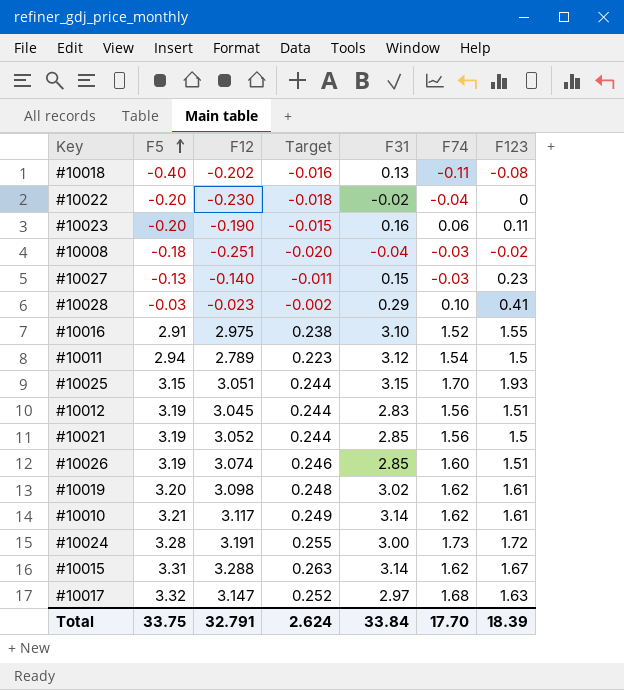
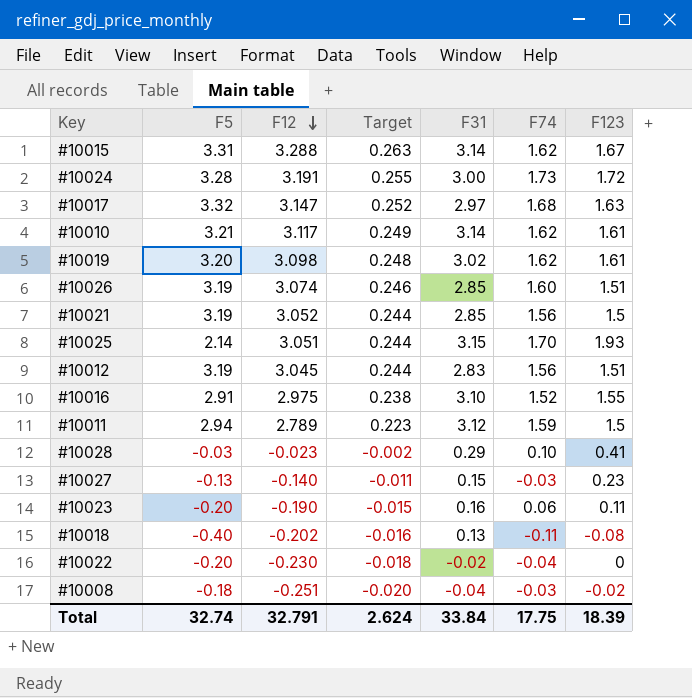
row order: F5 ascending -> F12 descending
#10025 | F5: 3.15 -> 2.14
#10011 | F74: 1.54 -> 1.59
Total | F5: 33.75 -> 32.74
Total | F74: 17.70 -> 17.75

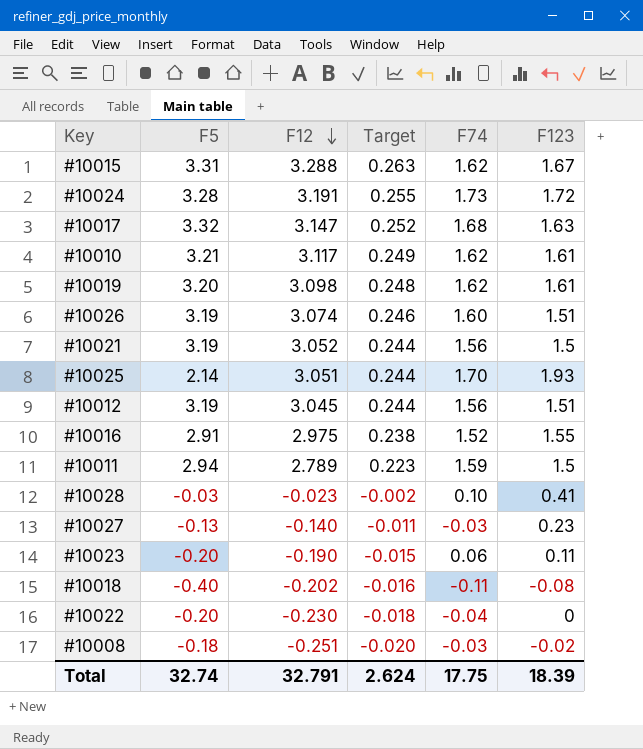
column F31 | position: 5 -> none

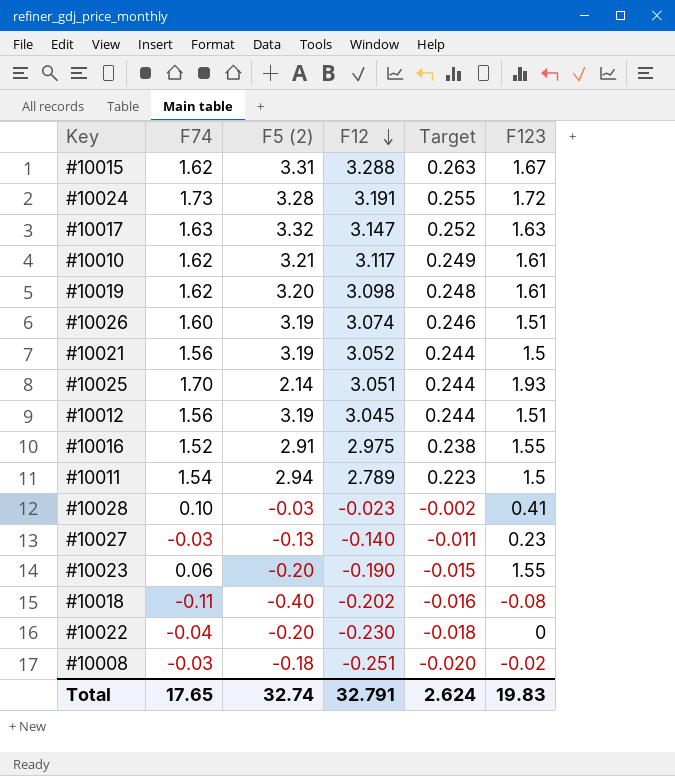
column F74 | position: 5 -> 2
column name: F5 -> F5 (2)
#10017 | F74: 1.68 -> 1.63
#10011 | F74: 1.59 -> 1.54
#10023 | F123: 0.11 -> 1.55
Total | F74: 17.75 -> 17.65
Total | F123: 18.39 -> 19.83

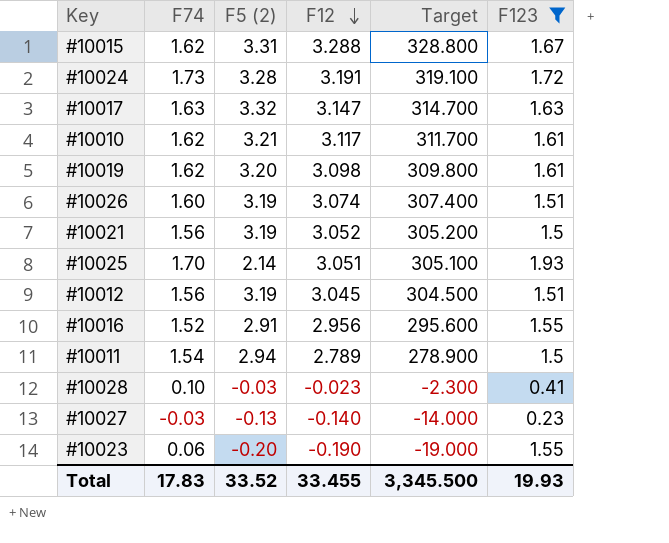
filter: none -> F123 >= 0.23
column Target | formula: [F12] * 0.08 -> [F12] * 100
#10016 | F12: 2.975 -> 2.956
Total | F74: 17.65 -> 17.83
Total | F5 (2): 32.74 -> 33.52
Total | F12: 32.791 -> 33.455
Total | Target: 2.624 -> 3,345.500
Total | F123: 19.83 -> 19.93

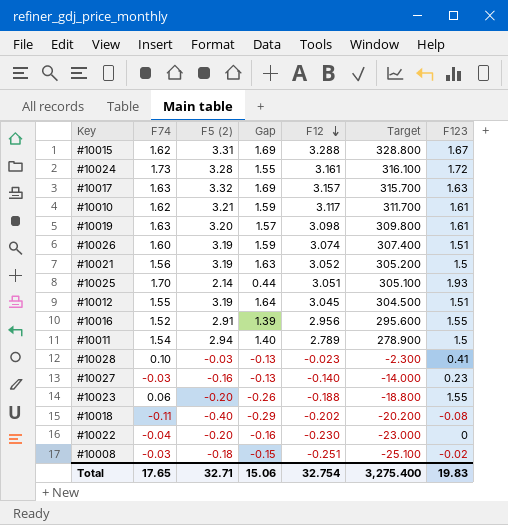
filter: F123 >= 0.23 -> none
column Gap | formula: none -> [F5 (2)] - [F74]
#10024 | F12: 3.191 -> 3.161
#10024 | Target: 319.100 -> 316.100
#10017 | F12: 3.147 -> 3.157
#10017 | Target: 314.700 -> 315.700
#10019 | F74: 1.62 -> 1.63
#10012 | F74: 1.56 -> 1.55
#10027 | F5 (2): -0.13 -> -0.16
#10023 | F12: -0.190 -> -0.188
#10023 | Target: -19.000 -> -18.800
Total | F74: 17.83 -> 17.65
Total | F5 (2): 33.52 -> 32.71
Total | F12: 33.455 -> 32.754
Total | Target: 3,345.500 -> 3,275.400
Total | F123: 19.93 -> 19.83

